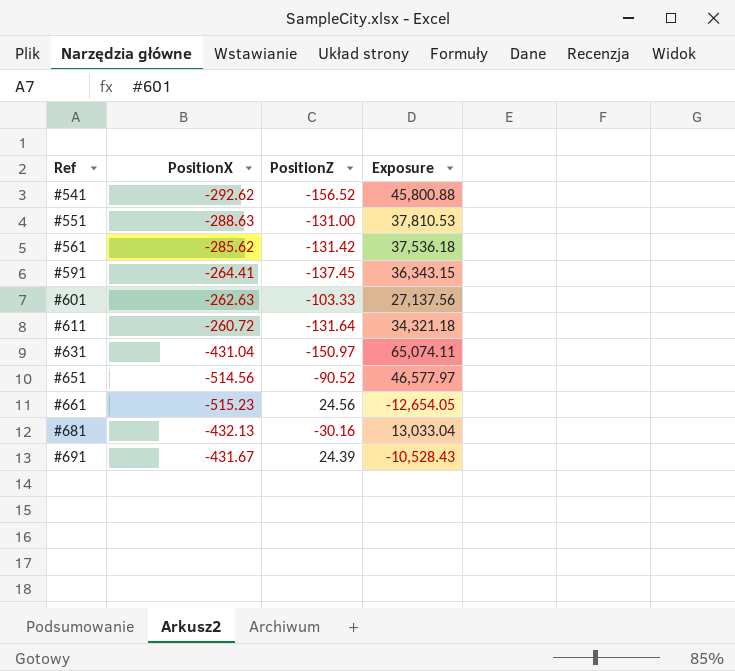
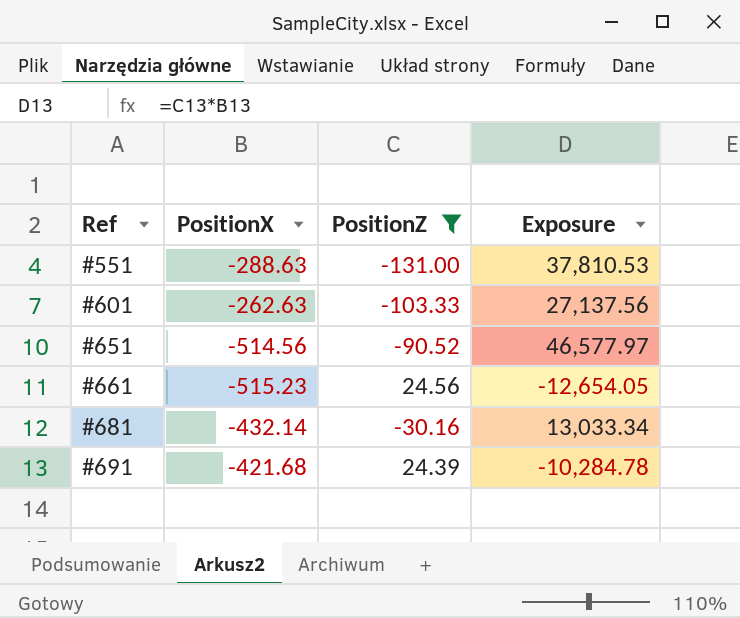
filter: none -> PositionZ >= -131.00
#681 | PositionX: -432.13 -> -432.14
#681 | Exposure: 13,033.04 -> 13,033.34
#691 | PositionX: -431.67 -> -421.68
#691 | Exposure: -10,528.43 -> -10,284.78

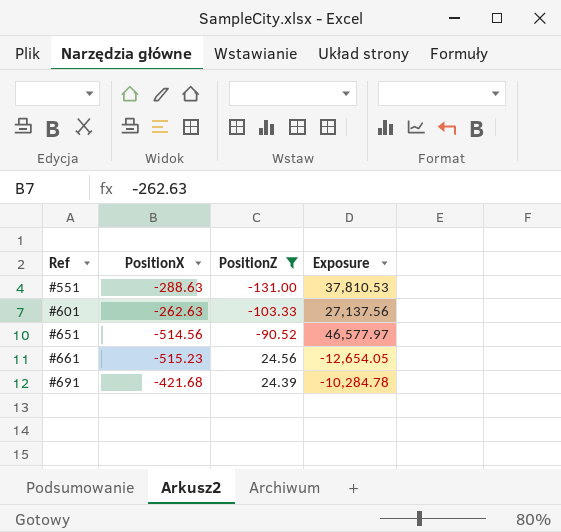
row #681: -432.14 | -30.16 | 13,033.34 -> none

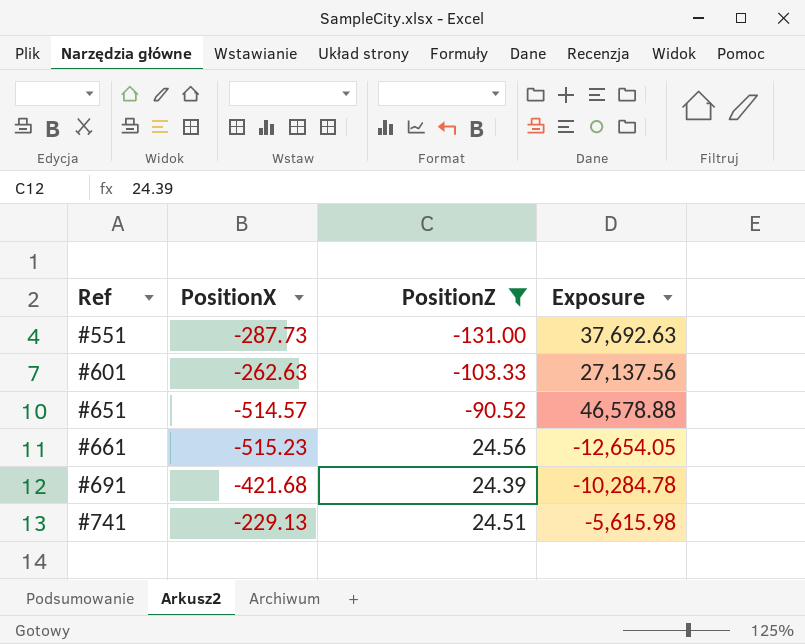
#551 | PositionX: -288.63 -> -287.73
#551 | Exposure: 37,810.53 -> 37,692.63
#651 | PositionX: -514.56 -> -514.57
#651 | Exposure: 46,577.97 -> 46,578.88
row #741: none -> -229.13 | 24.51 | -5,615.98

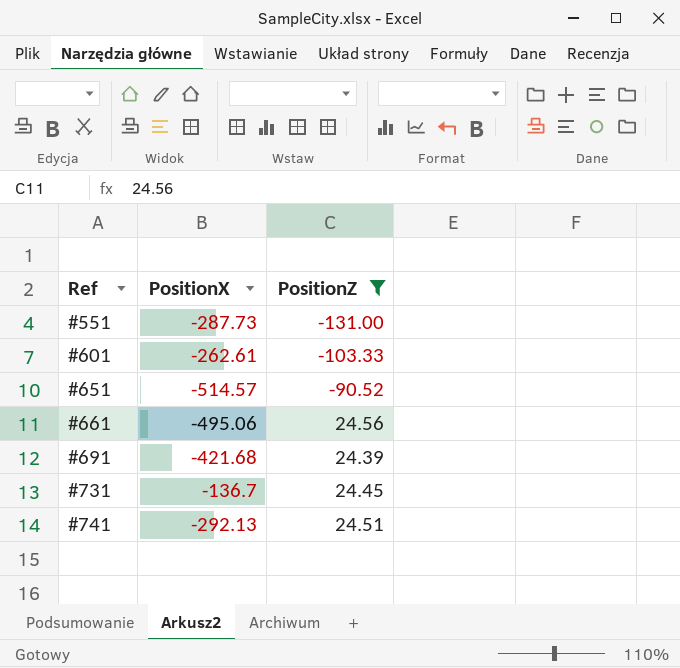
column Exposure | formula: [PositionX] * [PositionZ] -> none
#601 | PositionX: -262.63 -> -262.61
#661 | PositionX: -515.23 -> -495.06
row #731: none -> -136.7 | 24.45
#741 | PositionX: -229.13 -> -292.13

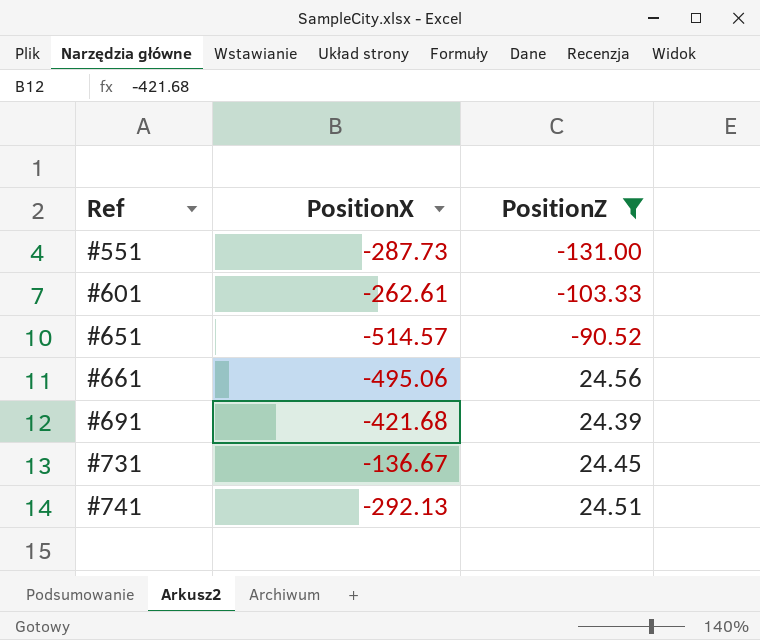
#731 | PositionX: -136.7 -> -136.67

